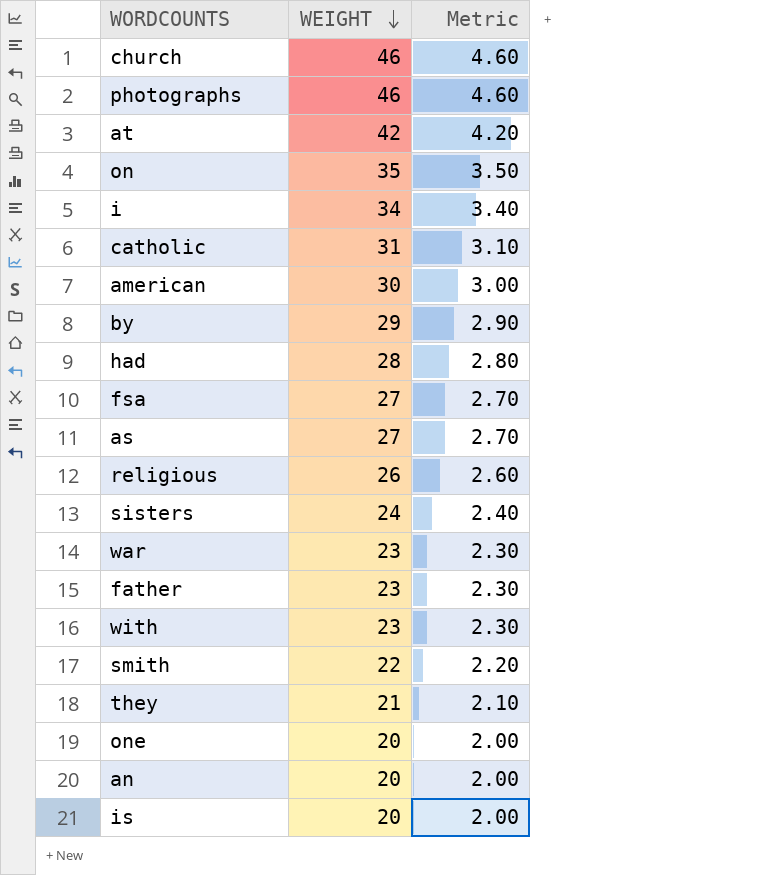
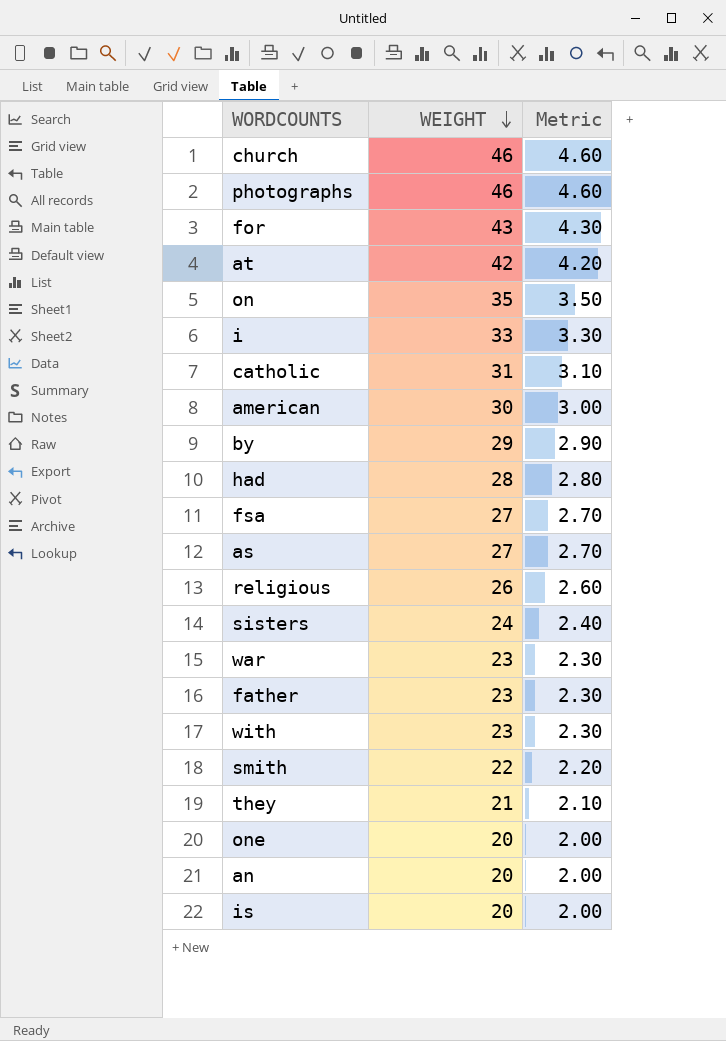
row for: none -> 43 | 4.30
i | WEIGHT: 34 -> 33
i | Metric: 3.40 -> 3.30

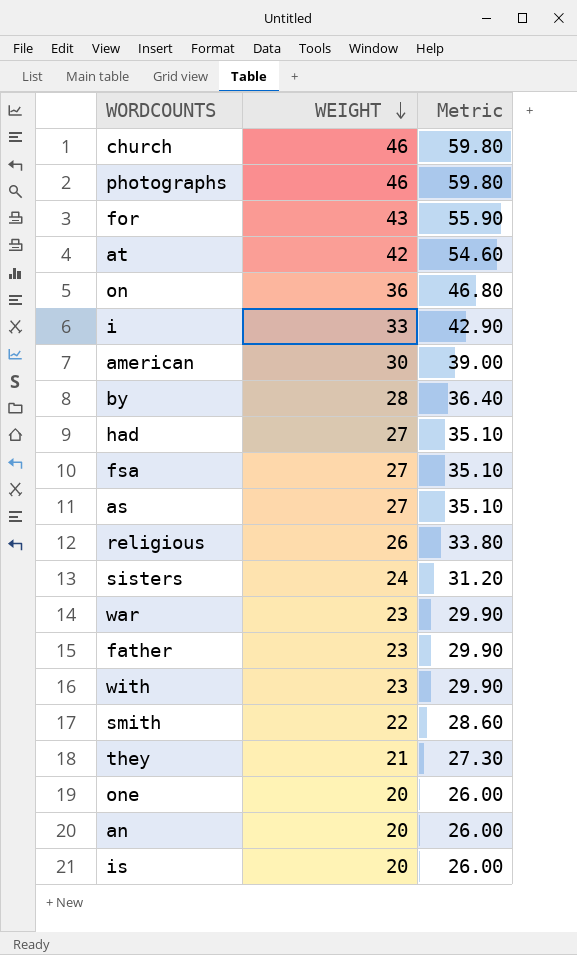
column Metric | formula: [WEIGHT] * 0.1 -> [WEIGHT] * 1.3
row catholic: 31 | 3.10 -> none
on | WEIGHT: 35 -> 36
by | WEIGHT: 29 -> 28
had | WEIGHT: 28 -> 27

